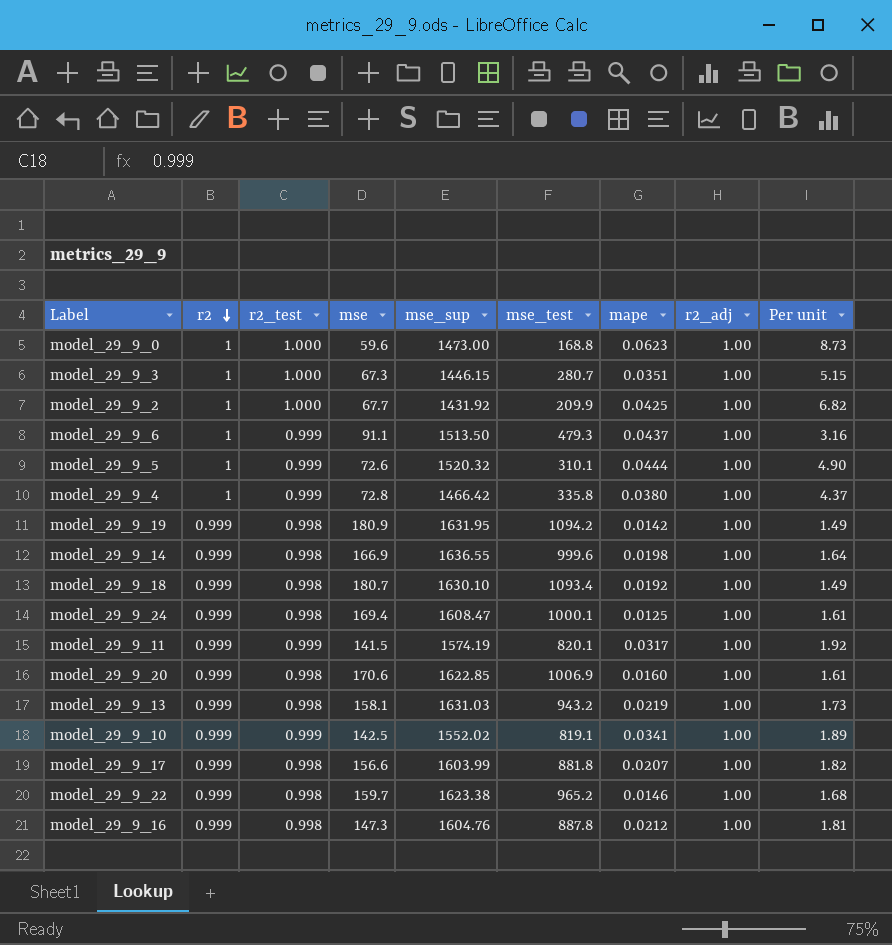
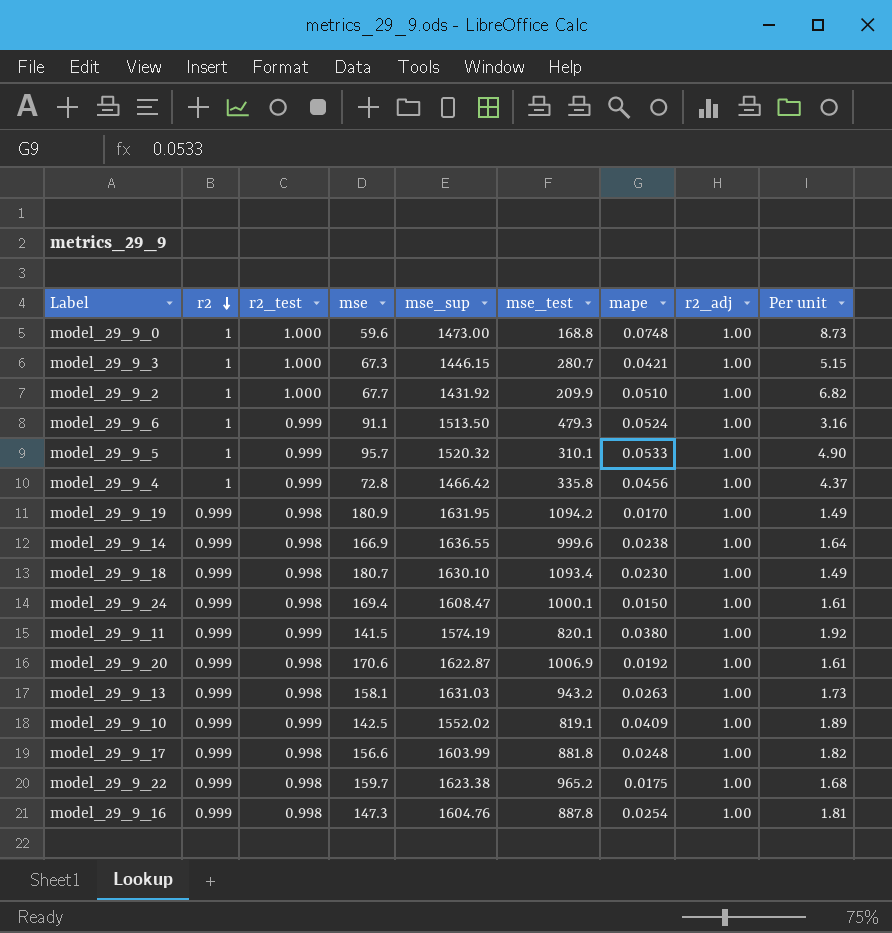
model_29_9_0 | mape: 0.0623 -> 0.0748
model_29_9_3 | mape: 0.0351 -> 0.0421
model_29_9_2 | mape: 0.0425 -> 0.0510
model_29_9_6 | mape: 0.0437 -> 0.0524
model_29_9_5 | mse: 72.6 -> 95.7
model_29_9_5 | mape: 0.0444 -> 0.0533
model_29_9_4 | mape: 0.0380 -> 0.0456
model_29_9_19 | mape: 0.0142 -> 0.0170
model_29_9_14 | mape: 0.0198 -> 0.0238
model_29_9_18 | mape: 0.0192 -> 0.0230
model_29_9_24 | mape: 0.0125 -> 0.0150
model_29_9_11 | mape: 0.0317 -> 0.0380
model_29_9_20 | mse_sup: 1622.85 -> 1622.87
model_29_9_20 | mape: 0.0160 -> 0.0192
model_29_9_13 | mape: 0.0219 -> 0.0263
model_29_9_10 | mape: 0.0341 -> 0.0409
model_29_9_17 | mape: 0.0207 -> 0.0248
model_29_9_22 | mape: 0.0146 -> 0.0175
model_29_9_16 | mape: 0.0212 -> 0.0254

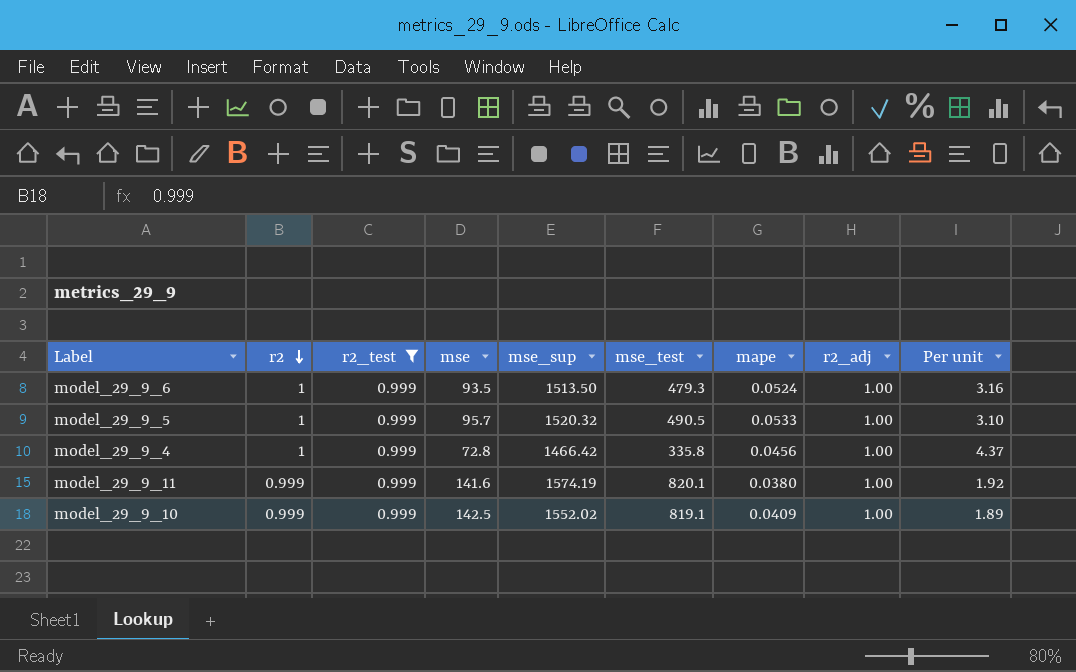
filter: none -> r2_test = 0.999
model_29_9_6 | mse: 91.1 -> 93.5
model_29_9_5 | mse_test: 310.1 -> 490.5
model_29_9_5 | Per unit: 4.90 -> 3.10
model_29_9_11 | mse: 141.5 -> 141.6

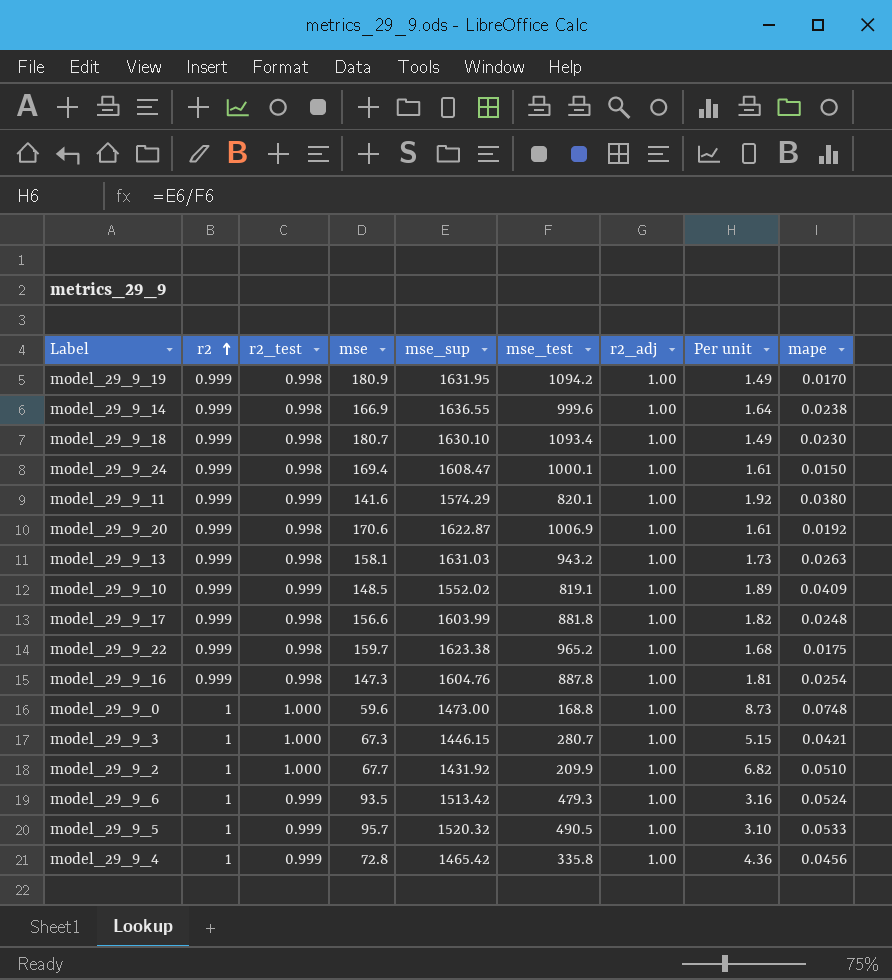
filter: r2_test = 0.999 -> none
row order: r2 descending -> r2 ascending
column mape | position: 7 -> 9
model_29_9_11 | mse_sup: 1574.19 -> 1574.29
model_29_9_10 | mse: 142.5 -> 148.5
model_29_9_6 | mse_sup: 1513.50 -> 1513.42
model_29_9_4 | mse_sup: 1466.42 -> 1465.42
model_29_9_4 | Per unit: 4.37 -> 4.36

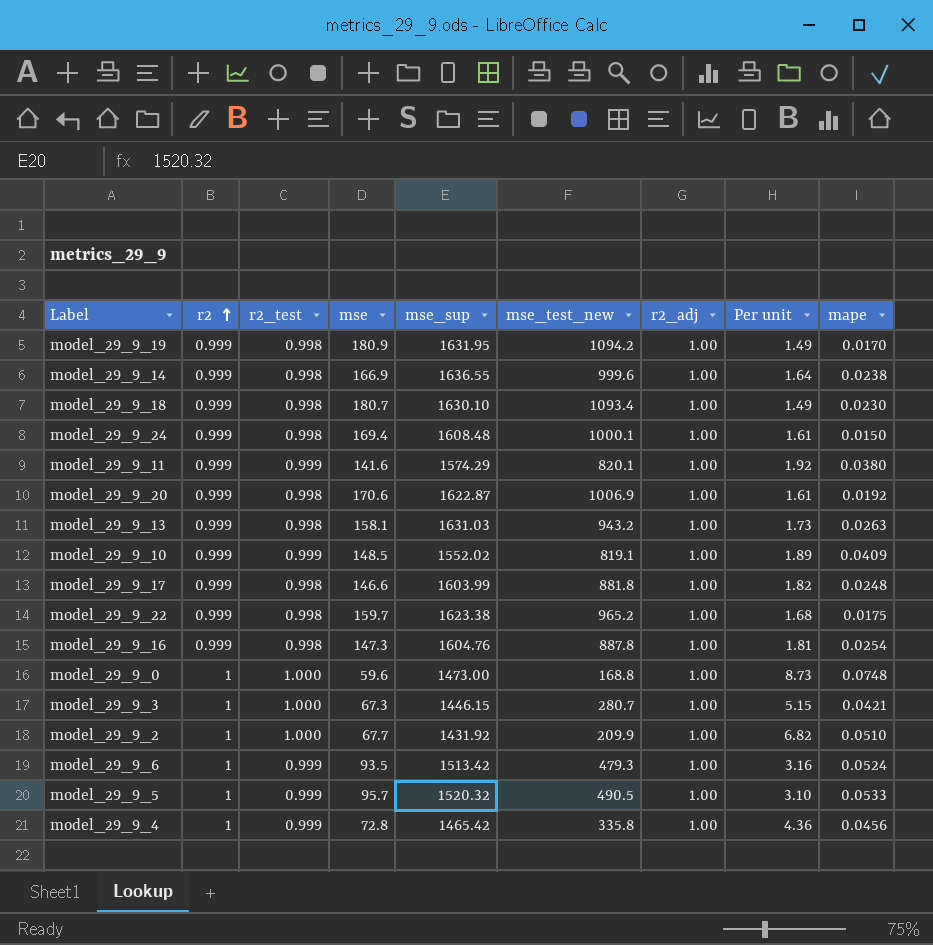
column name: mse_test -> mse_test_new
model_29_9_24 | mse_sup: 1608.47 -> 1608.48
model_29_9_17 | mse: 156.6 -> 146.6

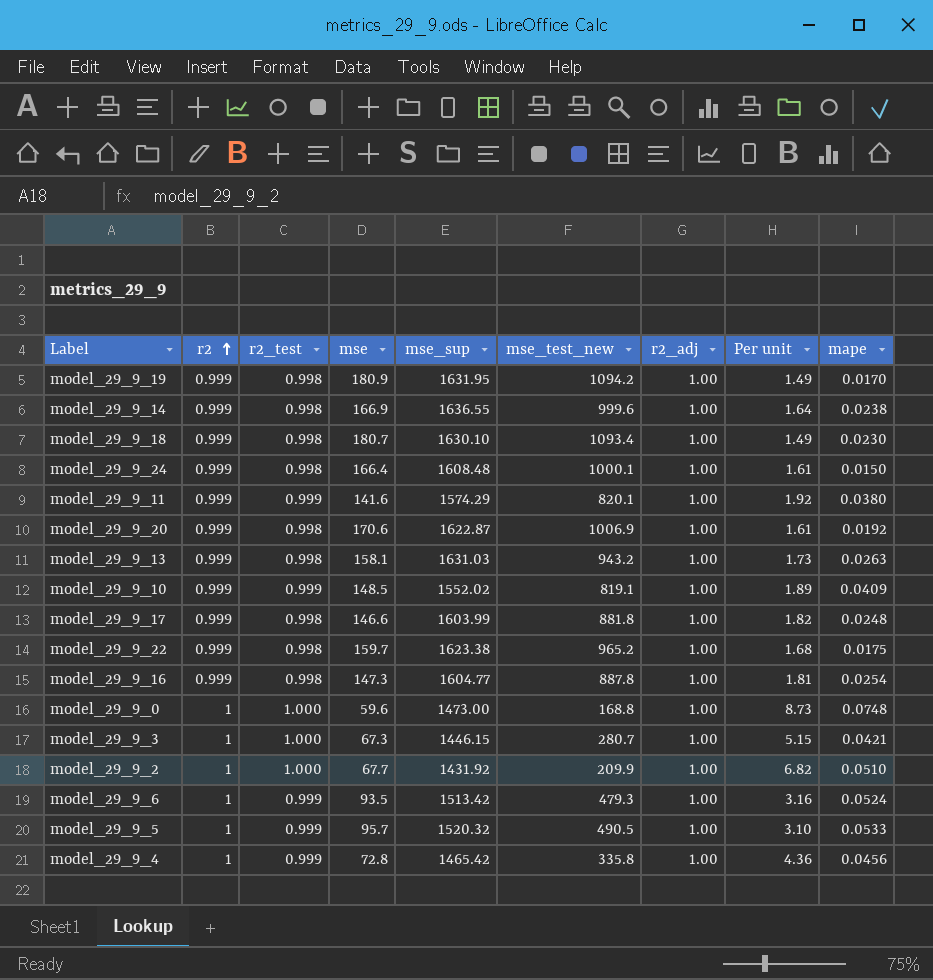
model_29_9_24 | mse: 169.4 -> 166.4
model_29_9_16 | mse_sup: 1604.76 -> 1604.77

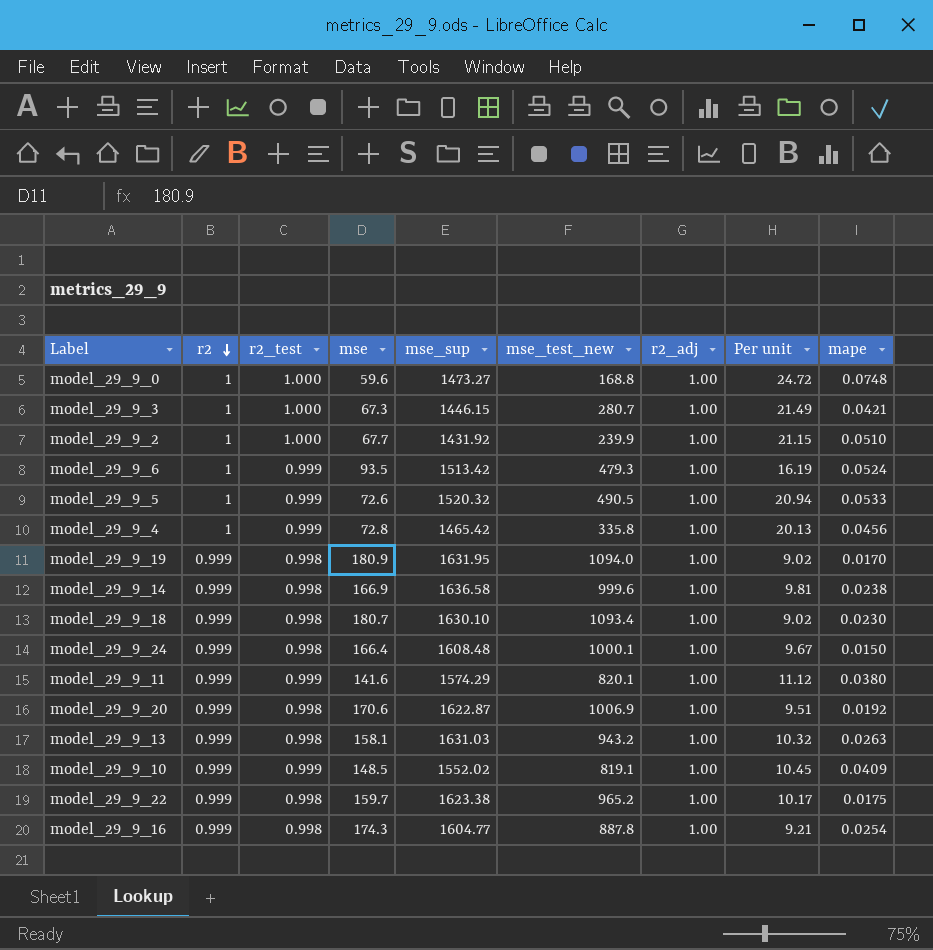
row order: r2 ascending -> r2 descending
column Per unit | formula: [mse_sup] / [mse_test_new] -> [mse_sup] / [mse]
row model_29_9_17: 0.999 | 0.998 | 146.6 | 1603.99 | 881.8 | 1.00 | 1.82 | 0.0248 -> none
model_29_9_0 | mse_sup: 1473.00 -> 1473.27
model_29_9_2 | mse_test_new: 209.9 -> 239.9
model_29_9_5 | mse: 95.7 -> 72.6
model_29_9_19 | mse_test_new: 1094.2 -> 1094.0
model_29_9_14 | mse_sup: 1636.55 -> 1636.58
model_29_9_16 | mse: 147.3 -> 174.3

